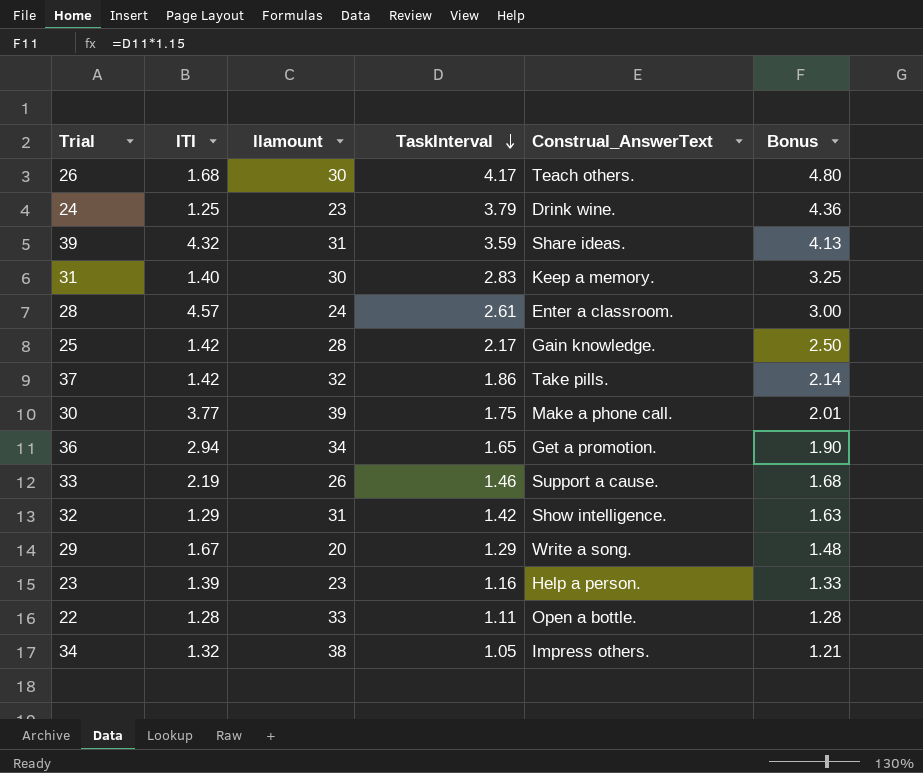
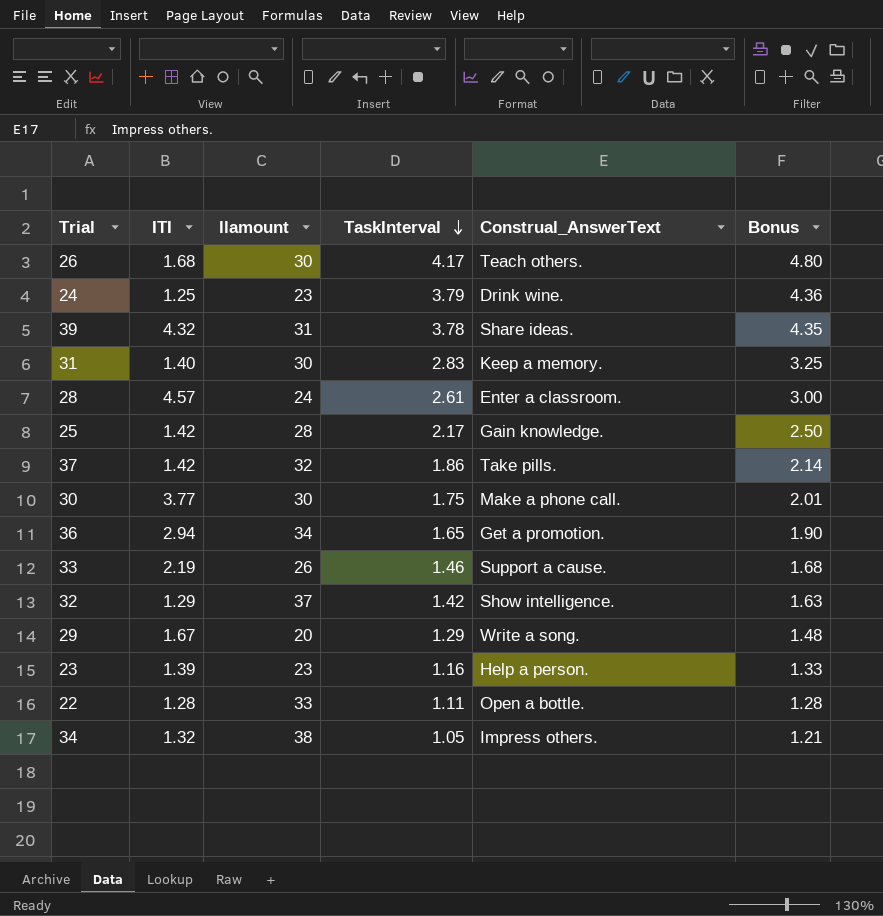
39 | TaskInterval: 3.59 -> 3.78
39 | Bonus: 4.13 -> 4.35
30 | llamount: 39 -> 30
32 | llamount: 31 -> 37

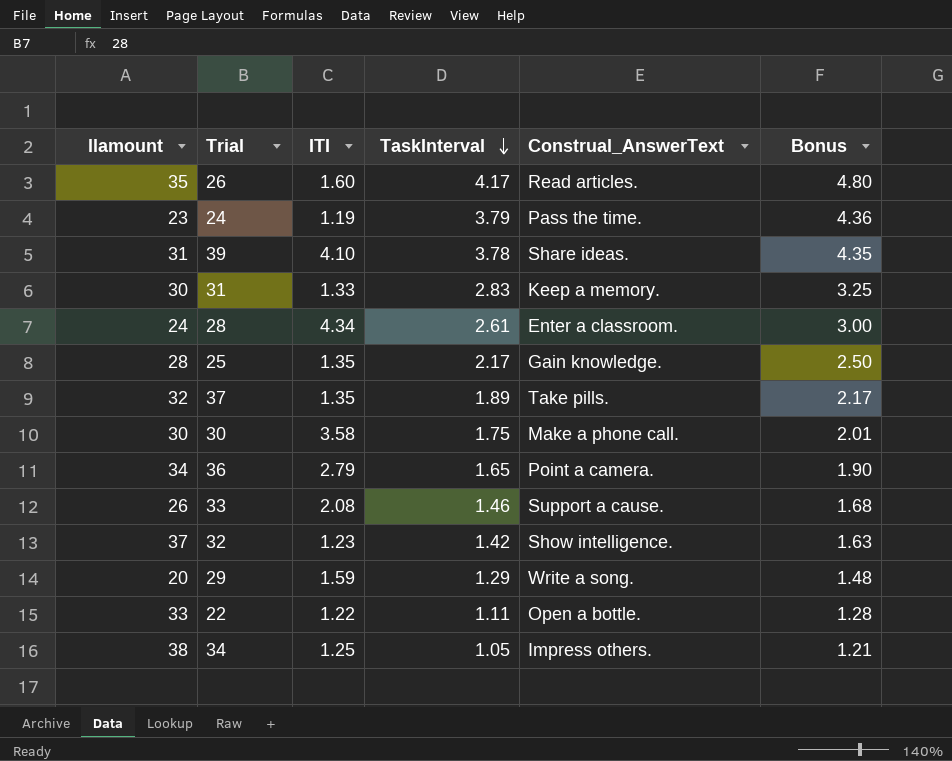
column llamount | position: 3 -> 1
row 23: 1.39 | 23 | 1.16 | Help a person. | 1.33 -> none
26 | llamount: 30 -> 35
26 | ITI: 1.68 -> 1.60
26 | Construal_AnswerText: Teach others. -> Read articles.
24 | ITI: 1.25 -> 1.19
24 | Construal_AnswerText: Drink wine. -> Pass the time.
39 | ITI: 4.32 -> 4.10
31 | ITI: 1.40 -> 1.33
28 | ITI: 4.57 -> 4.34
25 | ITI: 1.42 -> 1.35
37 | ITI: 1.42 -> 1.35
37 | TaskInterval: 1.86 -> 1.89
37 | Bonus: 2.14 -> 2.17
30 | ITI: 3.77 -> 3.58
36 | ITI: 2.94 -> 2.79
36 | Construal_AnswerText: Get a promotion. -> Point a camera.
33 | ITI: 2.19 -> 2.08
32 | ITI: 1.29 -> 1.23
29 | ITI: 1.67 -> 1.59
22 | ITI: 1.28 -> 1.22
34 | ITI: 1.32 -> 1.25

